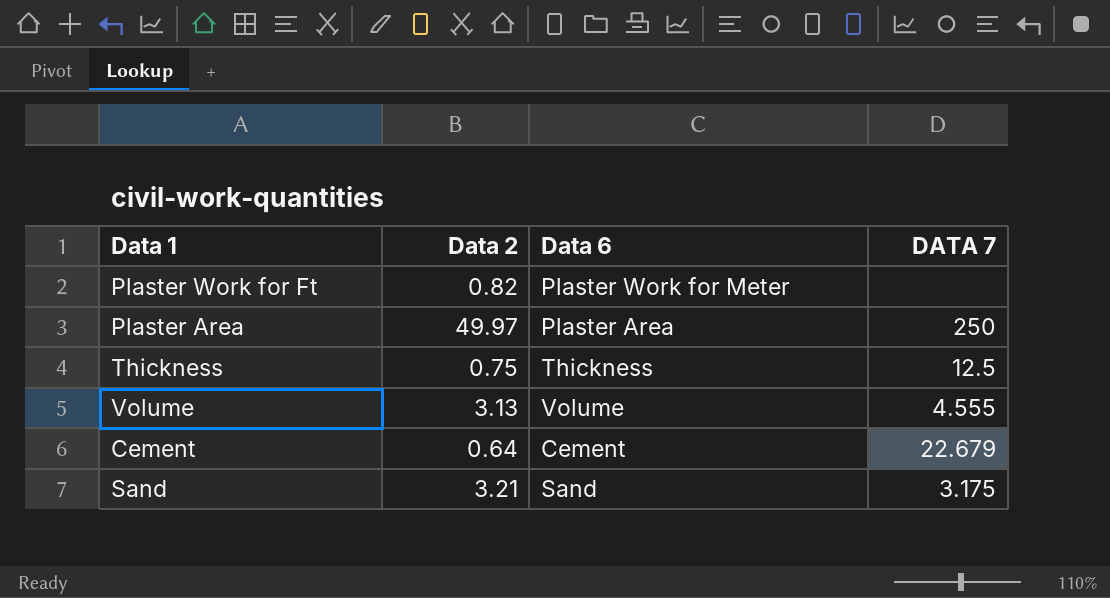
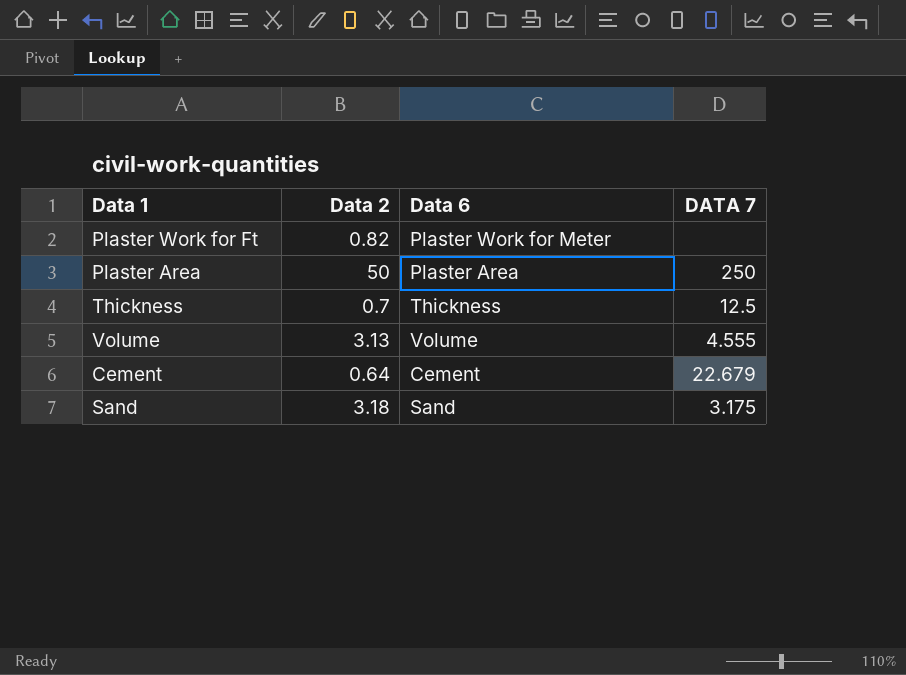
Plaster Area | Data 2: 49.97 -> 50
Thickness | Data 2: 0.75 -> 0.7
Sand | Data 2: 3.21 -> 3.18

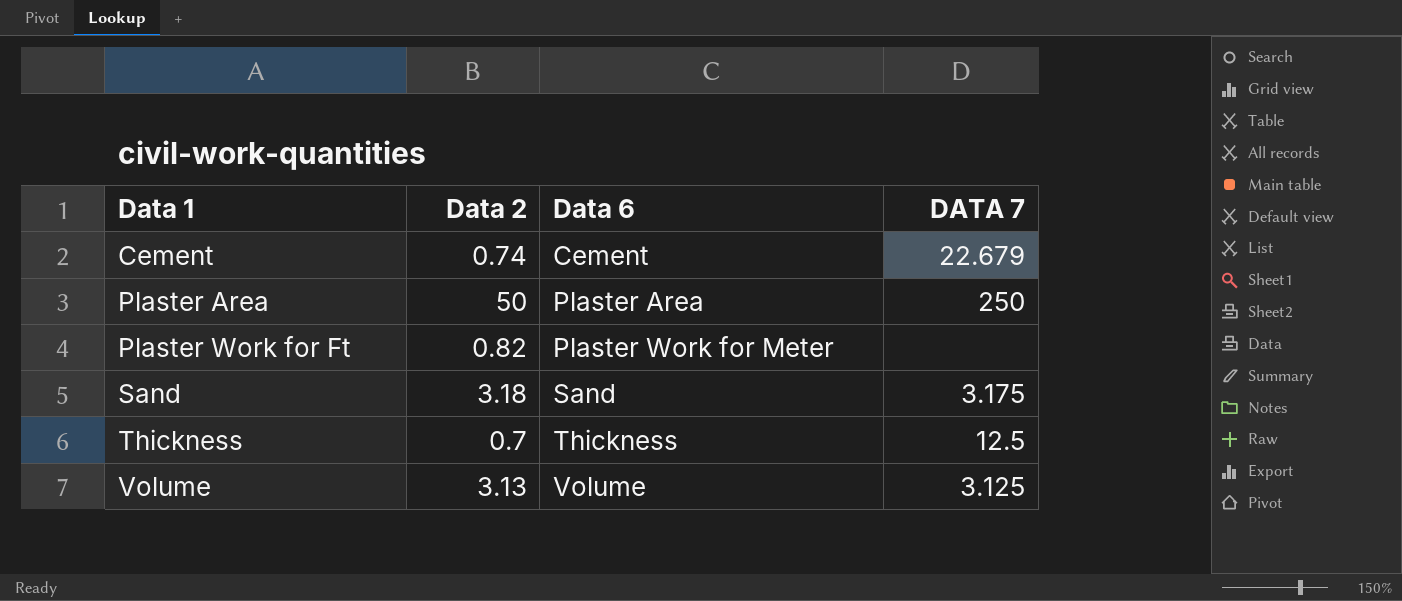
row order: none -> Data 1 ascending
Cement | Data 2: 0.64 -> 0.74
Volume | DATA 7: 4.555 -> 3.125

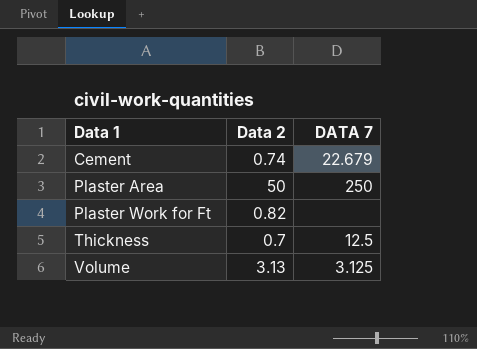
column Data 6 | position: 3 -> none
row Sand: 3.18 | Sand | 3.175 -> none

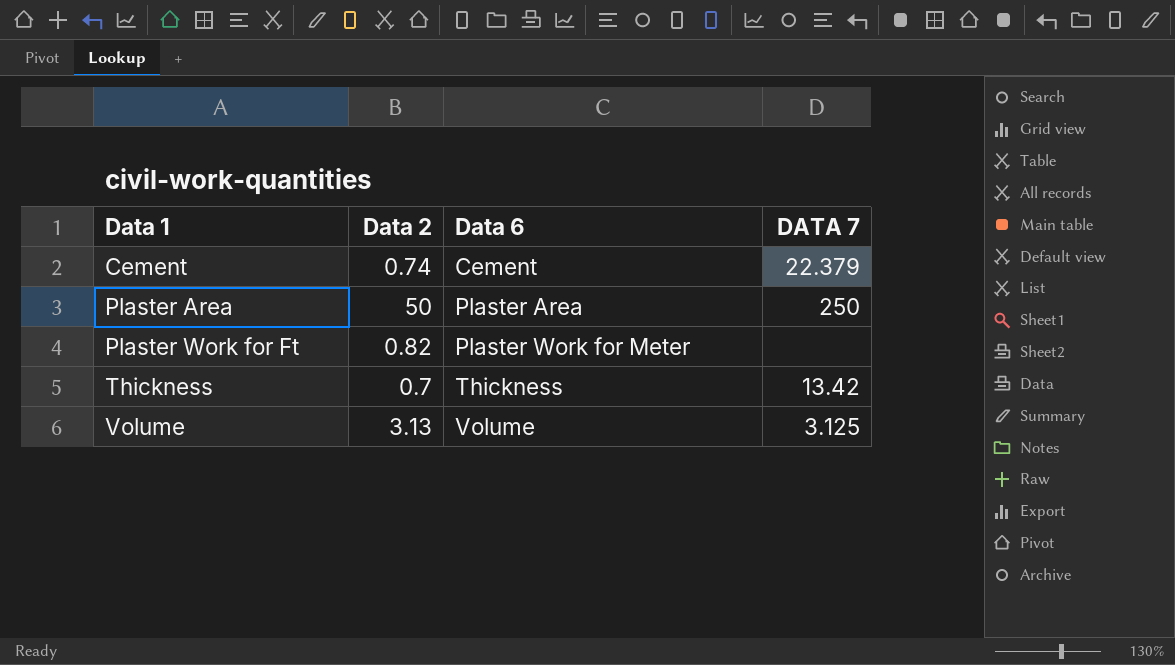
column Data 6 | position: none -> 3
Cement | DATA 7: 22.679 -> 22.379
Thickness | DATA 7: 12.5 -> 13.42

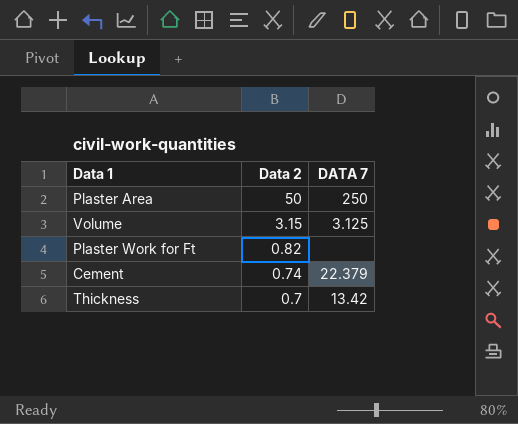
row order: Data 1 ascending -> Data 2 descending
column Data 6 | position: 3 -> none
Volume | Data 2: 3.13 -> 3.15

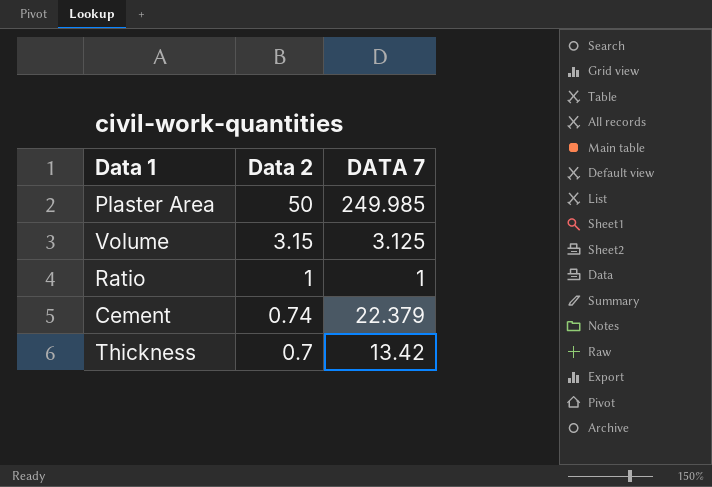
row Plaster Work for Ft: 0.82 | none -> none
Plaster Area | DATA 7: 250 -> 249.985
row Ratio: none -> 1 | 1

